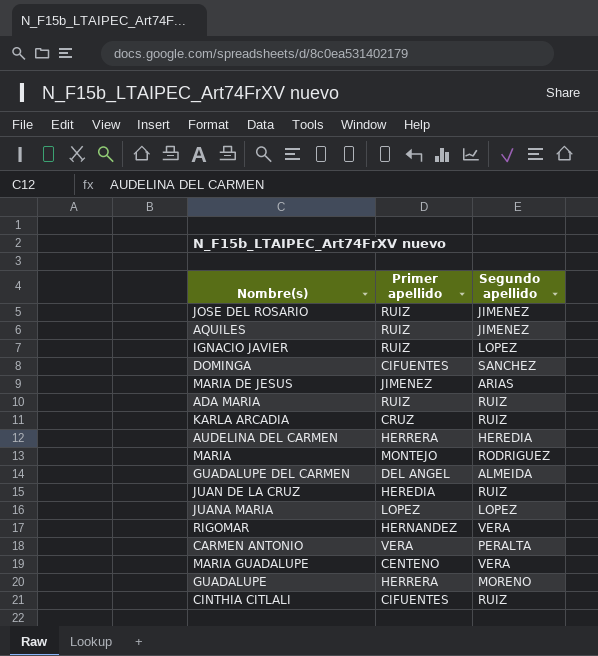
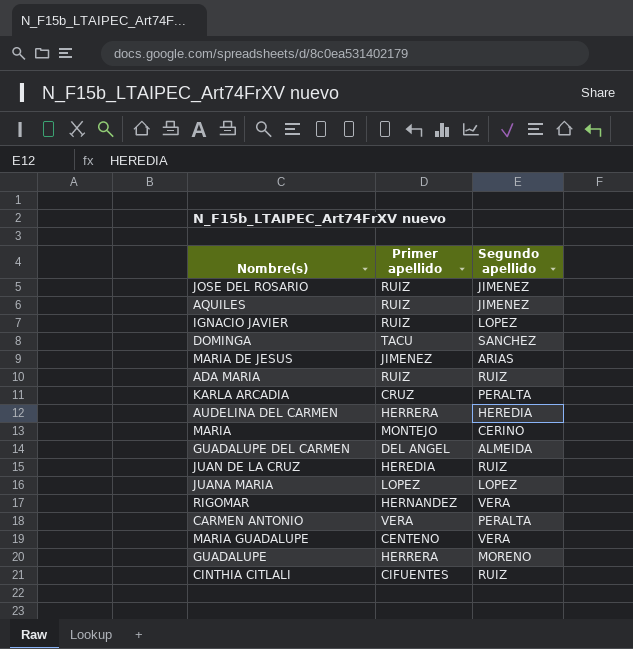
DOMINGA | Primer apellido: CIFUENTES -> TACU
KARLA ARCADIA | Segundo apellido: RUIZ -> PERALTA
MARIA | Segundo apellido: RODRIGUEZ -> CERINO

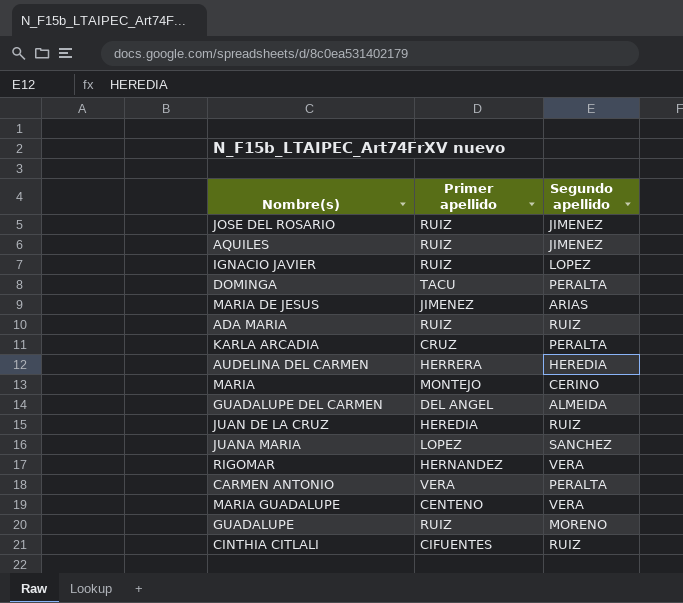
DOMINGA | Segundo apellido: SANCHEZ -> PERALTA
JUANA MARIA | Segundo apellido: LOPEZ -> SANCHEZ
GUADALUPE | Primer apellido: HERRERA -> RUIZ

